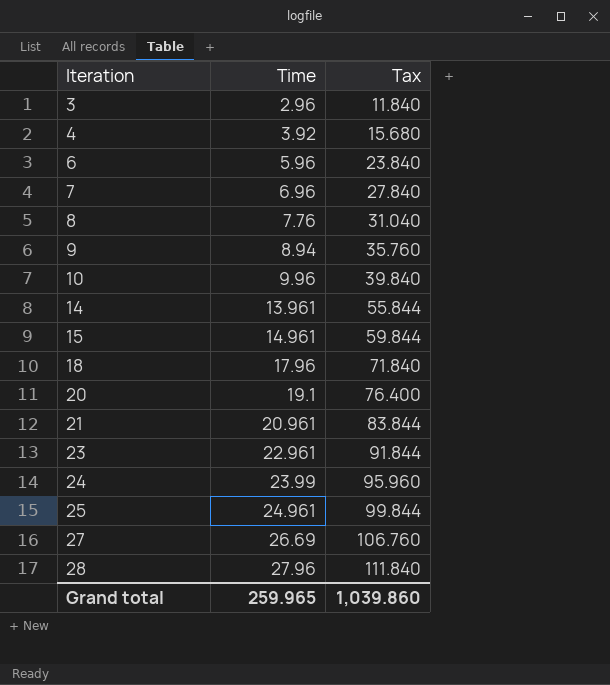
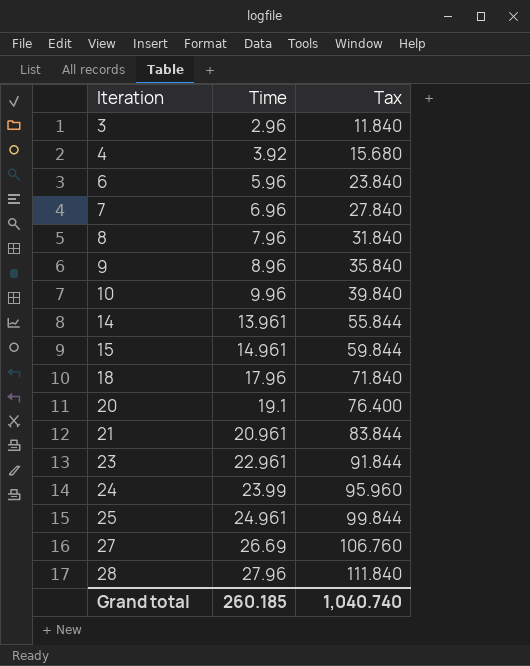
8 | Time: 7.76 -> 7.96
8 | Tax: 31.040 -> 31.840
9 | Time: 8.94 -> 8.96
9 | Tax: 35.760 -> 35.840
Grand total | Time: 259.965 -> 260.185
Grand total | Tax: 1,039.860 -> 1,040.740

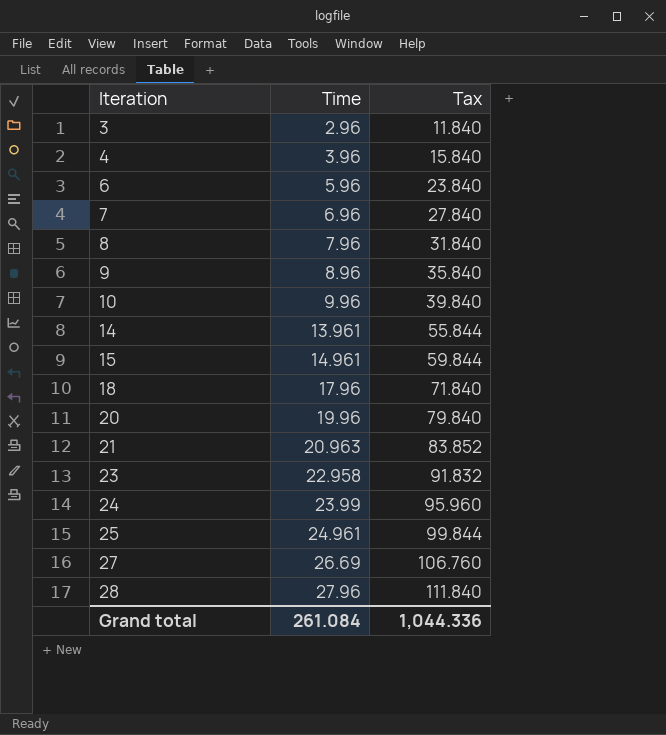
4 | Time: 3.92 -> 3.96
4 | Tax: 15.680 -> 15.840
20 | Time: 19.1 -> 19.96
20 | Tax: 76.400 -> 79.840
21 | Time: 20.961 -> 20.963
21 | Tax: 83.844 -> 83.852
23 | Time: 22.961 -> 22.958
23 | Tax: 91.844 -> 91.832
Grand total | Time: 260.185 -> 261.084
Grand total | Tax: 1,040.740 -> 1,044.336

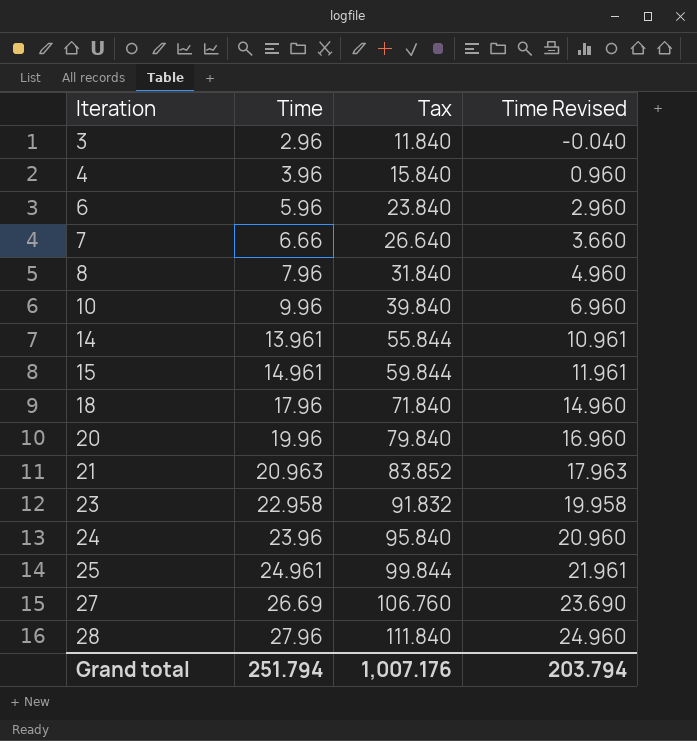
column Time Revised | formula: none -> [Time] - 3
row 9: 8.96 | 35.840 -> none
7 | Time: 6.96 -> 6.66
7 | Tax: 27.840 -> 26.640
24 | Time: 23.99 -> 23.96
24 | Tax: 95.960 -> 95.840
Grand total | Time: 261.084 -> 251.794
Grand total | Tax: 1,044.336 -> 1,007.176

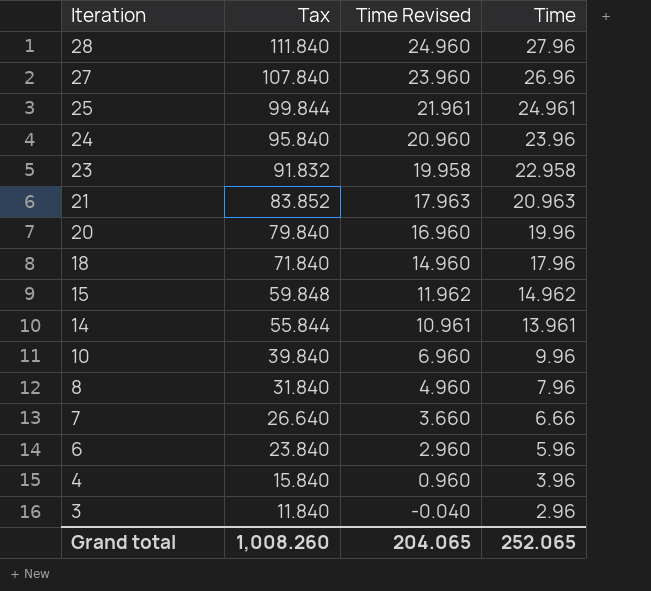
row order: Iteration ascending -> Iteration descending
column Time | position: 2 -> 4
27 | Tax: 106.760 -> 107.840
27 | Time Revised: 23.690 -> 23.960
27 | Time: 26.69 -> 26.96
15 | Tax: 59.844 -> 59.848
15 | Time Revised: 11.961 -> 11.962
15 | Time: 14.961 -> 14.962
Grand total | Tax: 1,007.176 -> 1,008.260
Grand total | Time Revised: 203.794 -> 204.065
Grand total | Time: 251.794 -> 252.065

